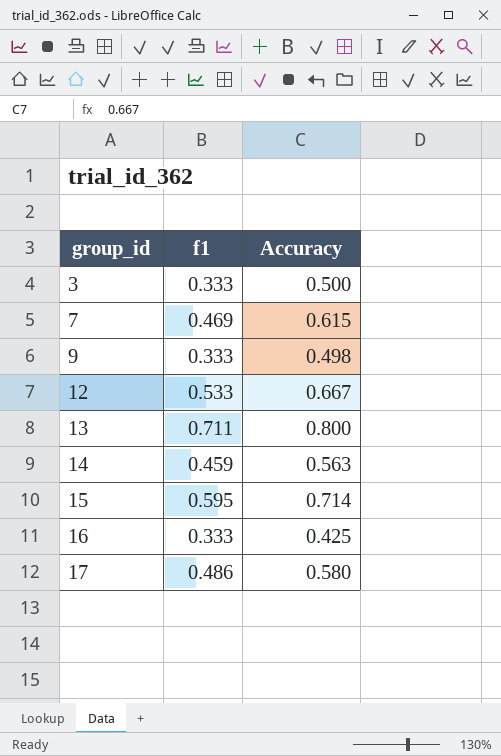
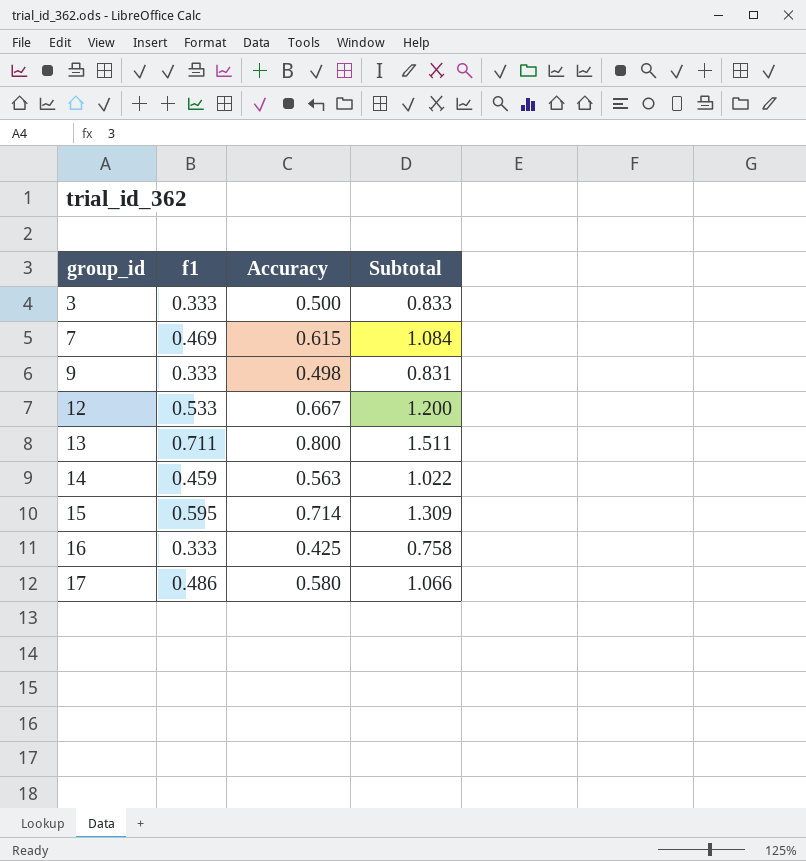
column Subtotal | formula: none -> [f1] + [Accuracy]

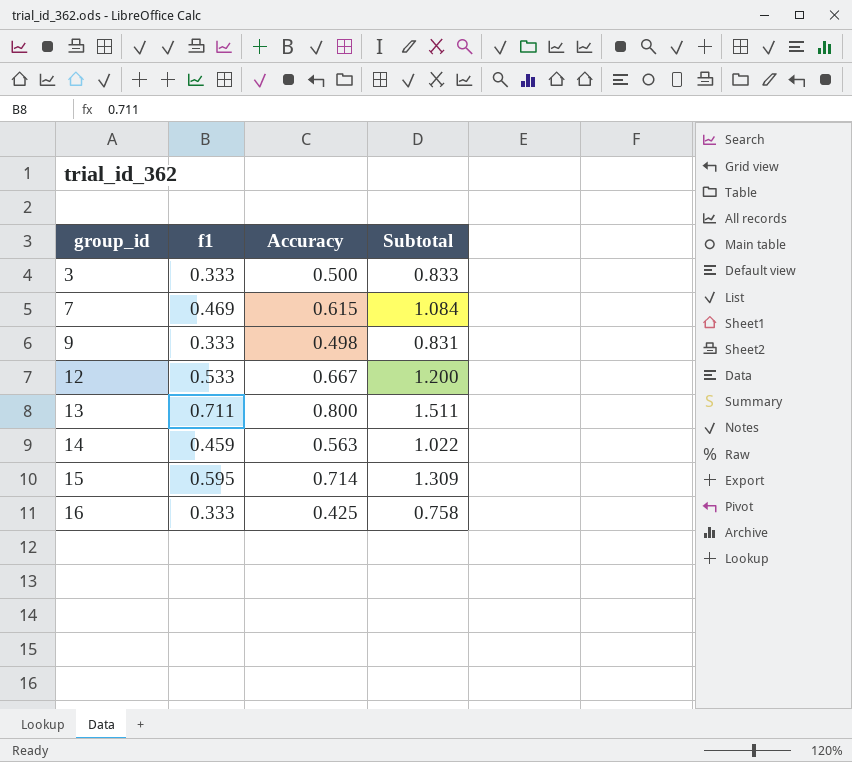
row 17: 0.486 | 0.580 | 1.066 -> none

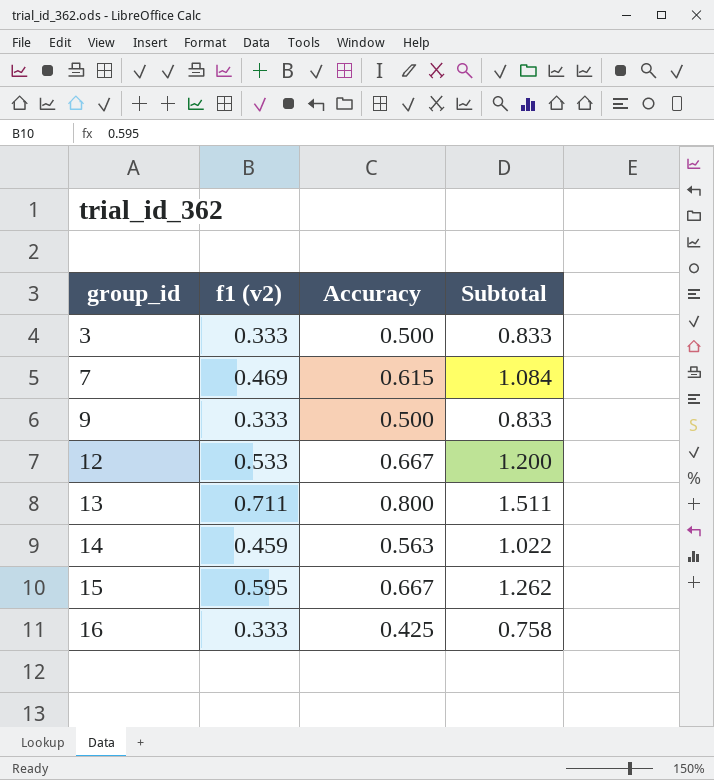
column name: f1 -> f1 (v2)
9 | Accuracy: 0.498 -> 0.500
9 | Subtotal: 0.831 -> 0.833
15 | Accuracy: 0.714 -> 0.667
15 | Subtotal: 1.309 -> 1.262

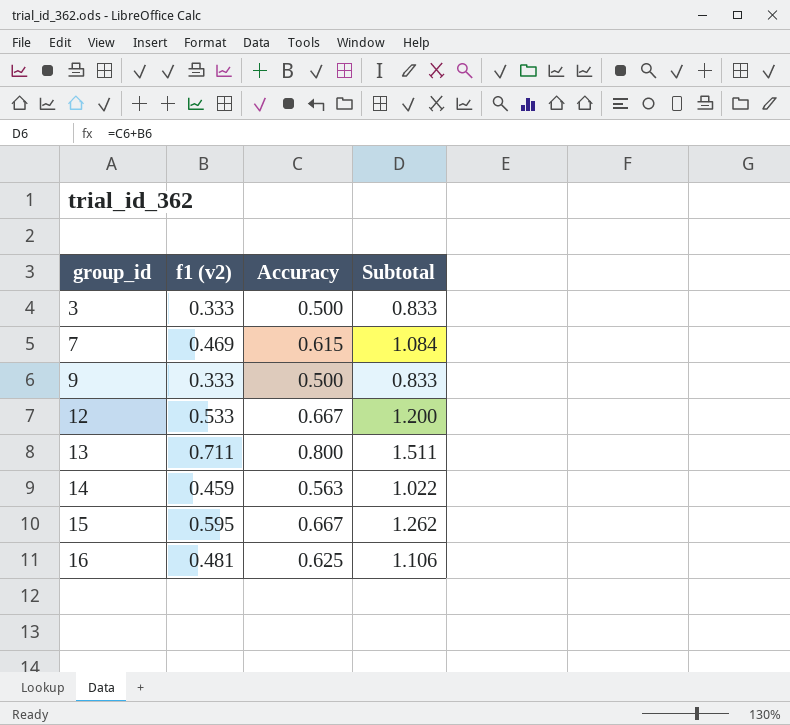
16 | f1 (v2): 0.333 -> 0.481
16 | Accuracy: 0.425 -> 0.625
16 | Subtotal: 0.758 -> 1.106

